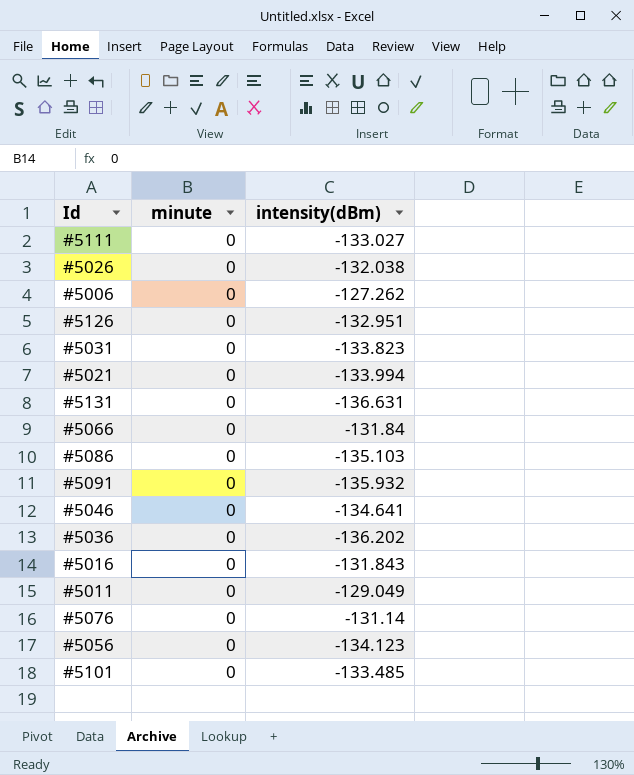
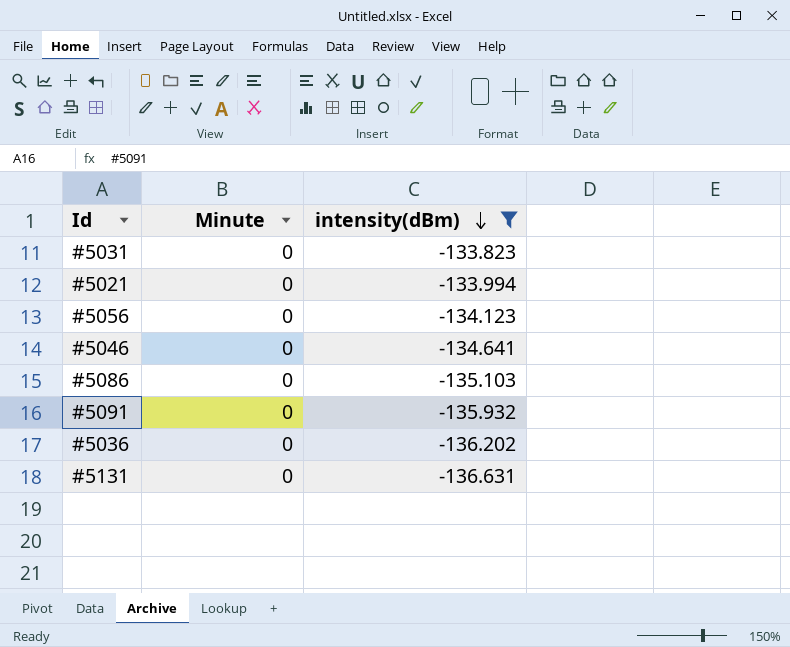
filter: none -> intensity(dBm) <= -133.823
row order: none -> intensity(dBm) descending
column name: minute -> Minute

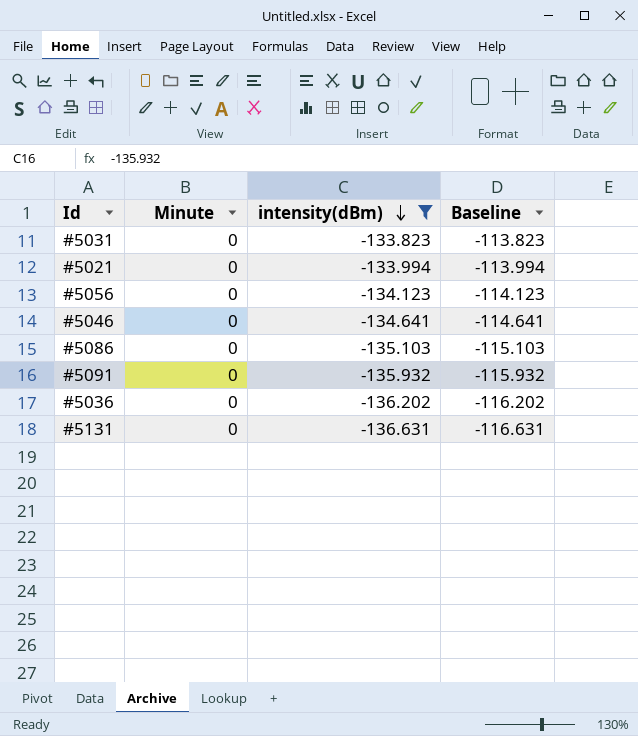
column Baseline | formula: none -> [intensity(dBm)] + 20

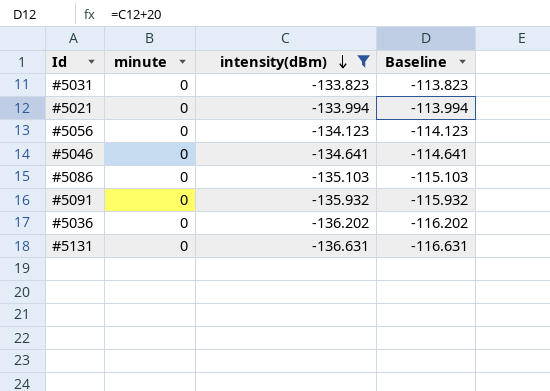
column name: Minute -> minute

